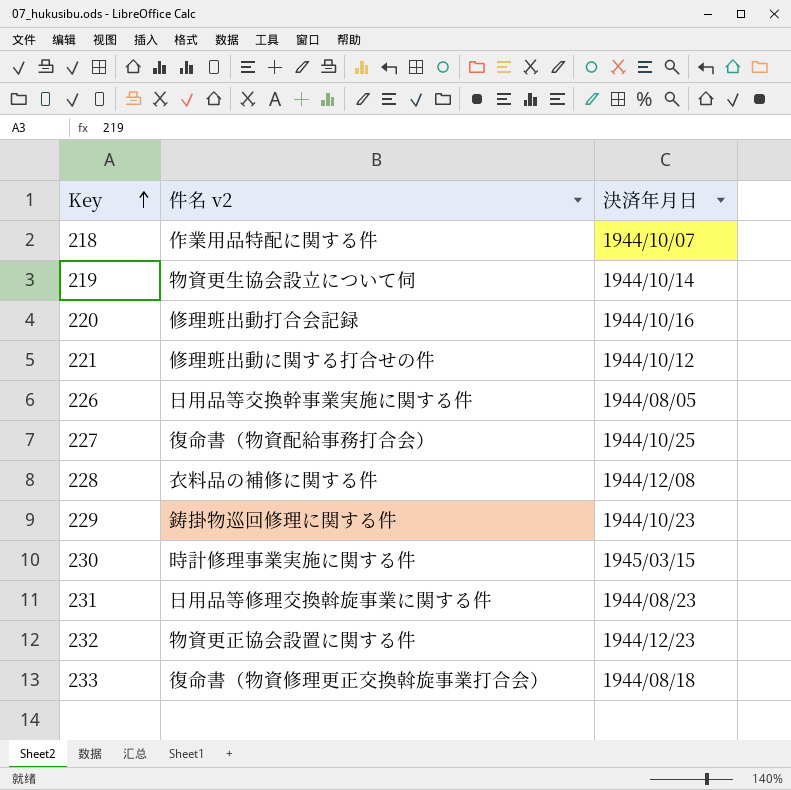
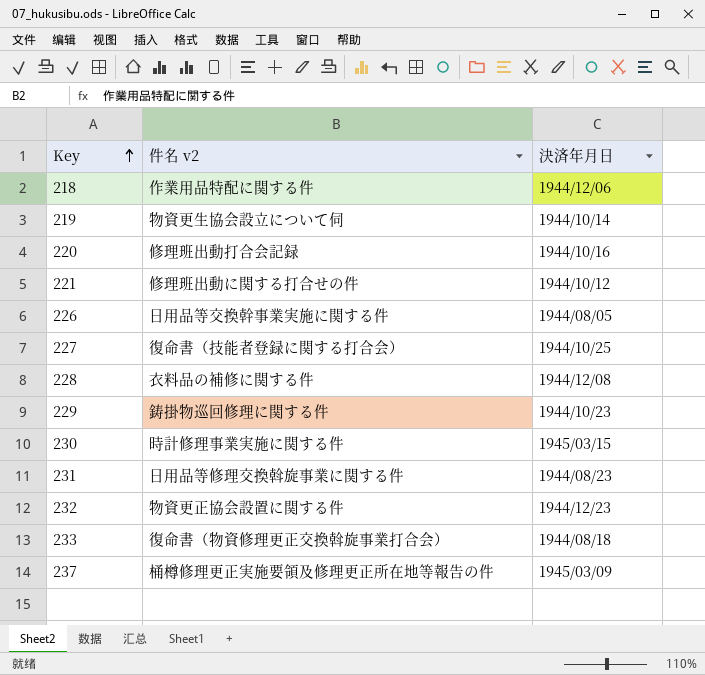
218 | 決済年月日: 1944/10/07 -> 1944/12/06
227 | 件名 v2: 復命書（物資配給事務打合会） -> 復命書（技能者登録に関する打合会）
row 237: none -> 桶樽修理更正実施要領及修理更正所在地等報告の件 | 1945/03/09

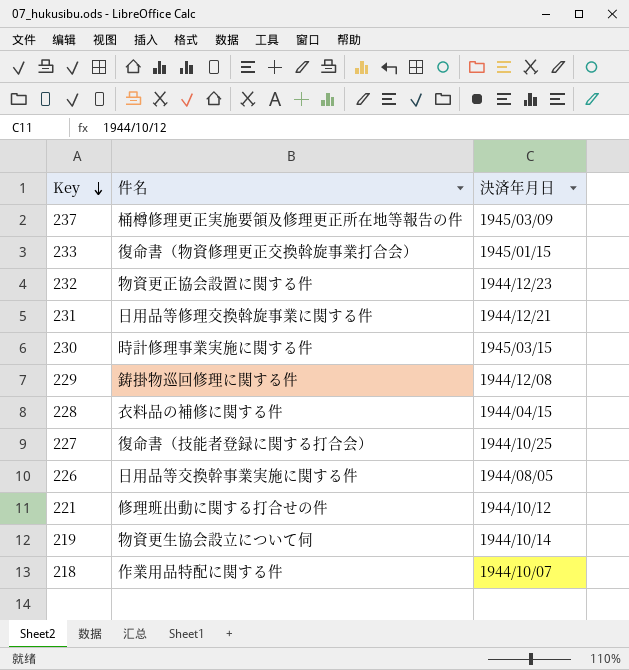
row order: Key ascending -> Key descending
column name: 件名 v2 -> 件名
row 220: 修理班出動打合会記録 | 1944/10/16 -> none
233 | 決済年月日: 1944/08/18 -> 1945/01/15
231 | 決済年月日: 1944/08/23 -> 1944/12/21
229 | 決済年月日: 1944/10/23 -> 1944/12/08
228 | 決済年月日: 1944/12/08 -> 1944/04/15
218 | 決済年月日: 1944/12/06 -> 1944/10/07

